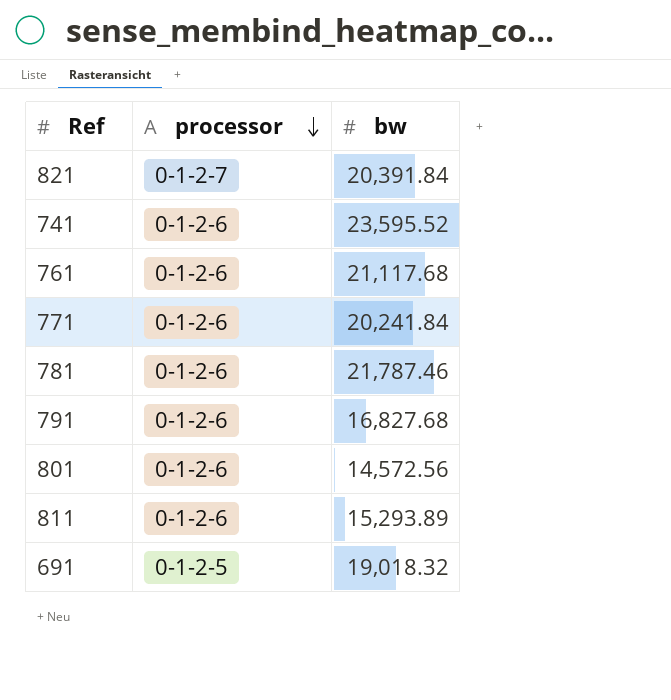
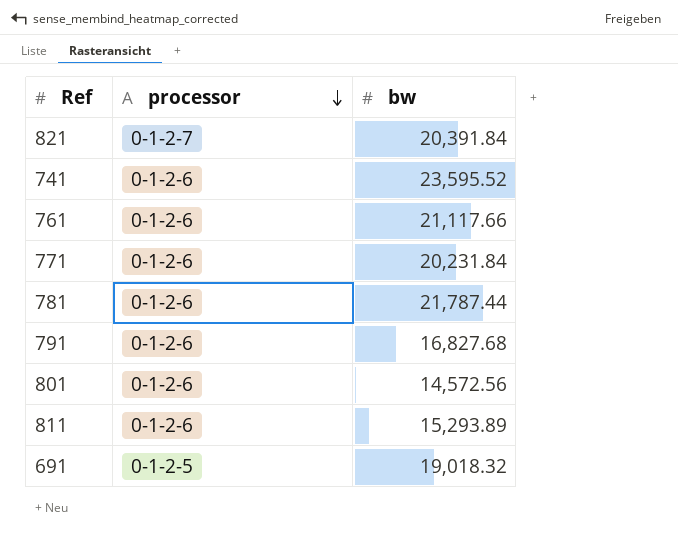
761 | bw: 21,117.68 -> 21,117.66
771 | bw: 20,241.84 -> 20,231.84
781 | bw: 21,787.46 -> 21,787.44

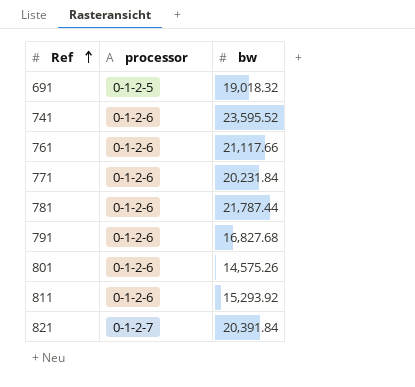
row order: processor descending -> Ref ascending
801 | bw: 14,572.56 -> 14,575.26
811 | bw: 15,293.89 -> 15,293.92

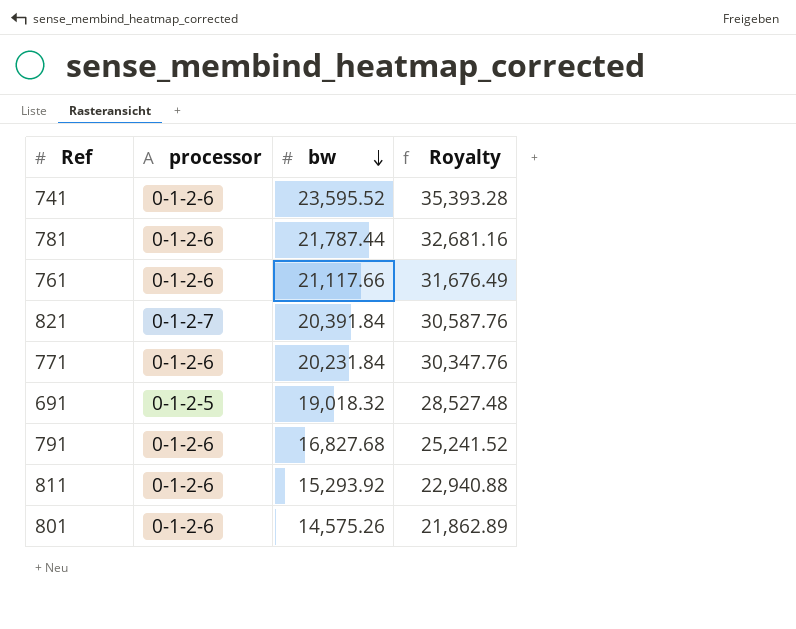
row order: Ref ascending -> bw descending
column Royalty | formula: none -> [bw] * 1.5

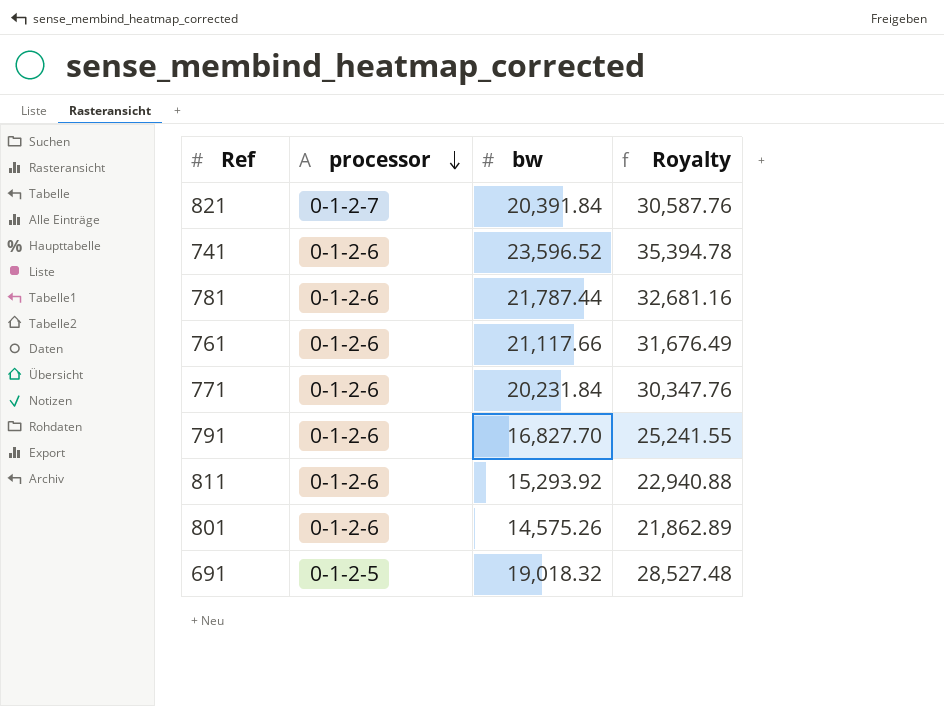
row order: bw descending -> processor descending
741 | bw: 23,595.52 -> 23,596.52
741 | Royalty: 35,393.28 -> 35,394.78
791 | bw: 16,827.68 -> 16,827.70
791 | Royalty: 25,241.52 -> 25,241.55

